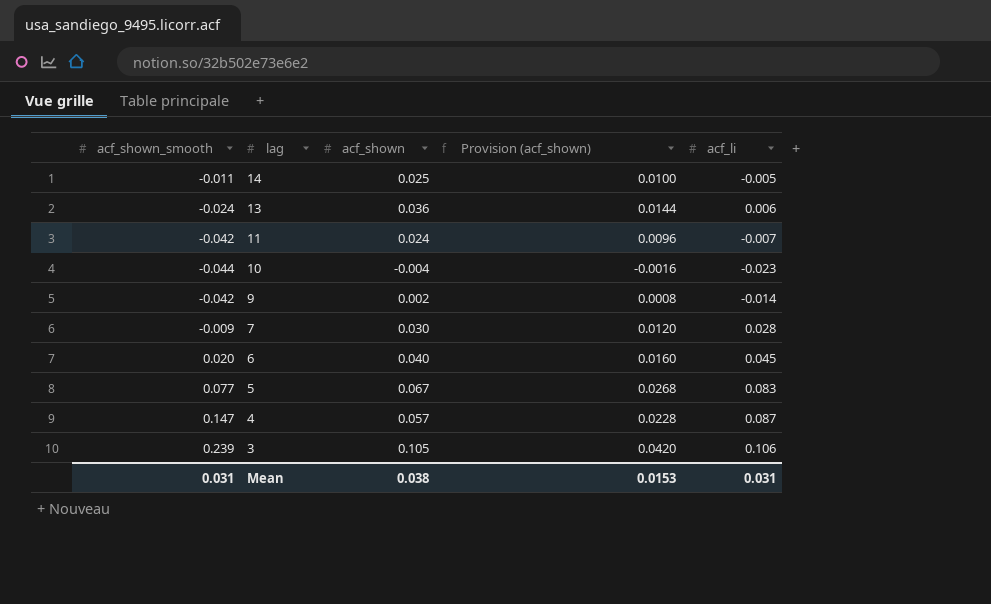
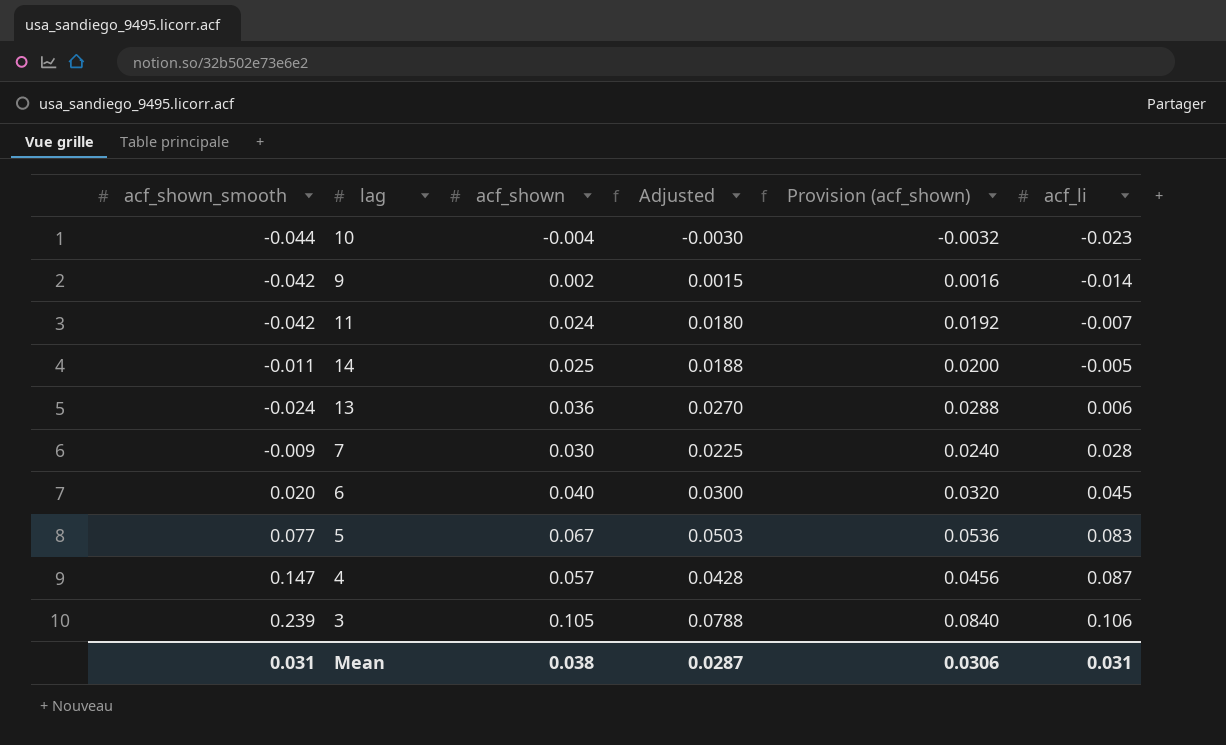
row order: lag descending -> acf_li ascending
column Adjusted | formula: none -> [acf_shown] * 0.75
column Provision (acf_shown) | formula: [acf_shown] * 0.4 -> [acf_shown] * 0.8
Mean | Provision (acf_shown): 0.0153 -> 0.0306

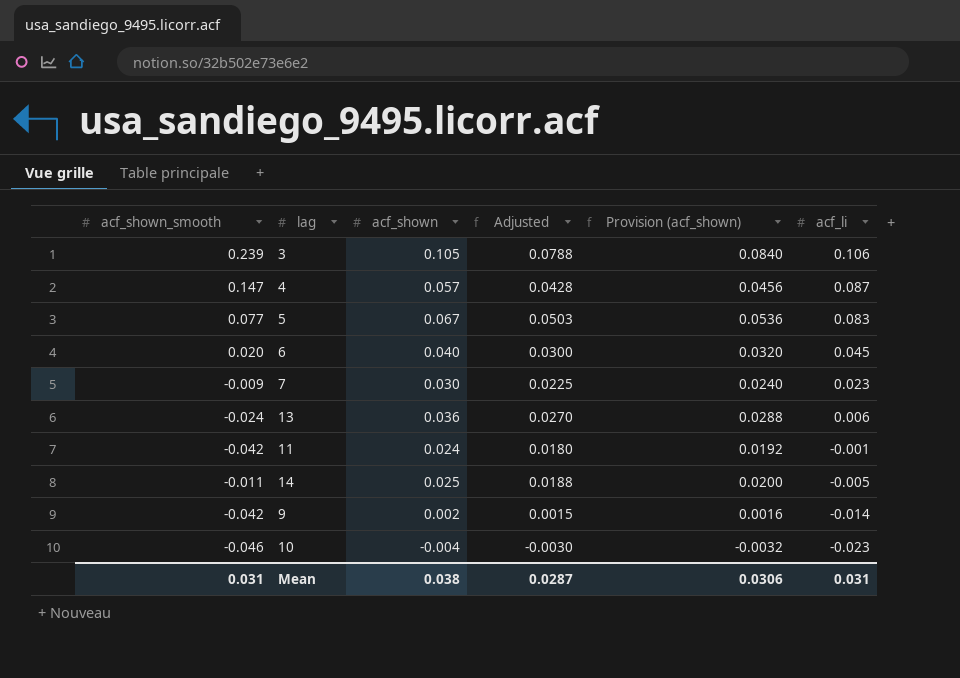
row order: acf_li ascending -> acf_li descending
7 | acf_li: 0.028 -> 0.023
11 | acf_li: -0.007 -> -0.001
10 | acf_shown_smooth: -0.044 -> -0.046

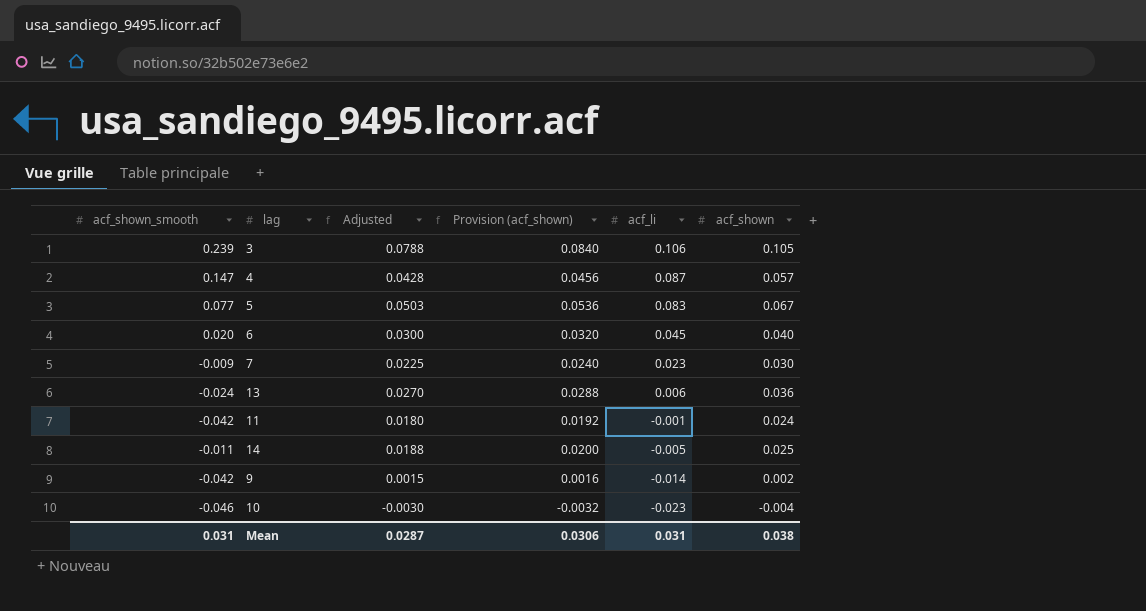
column acf_shown | position: 3 -> 6

